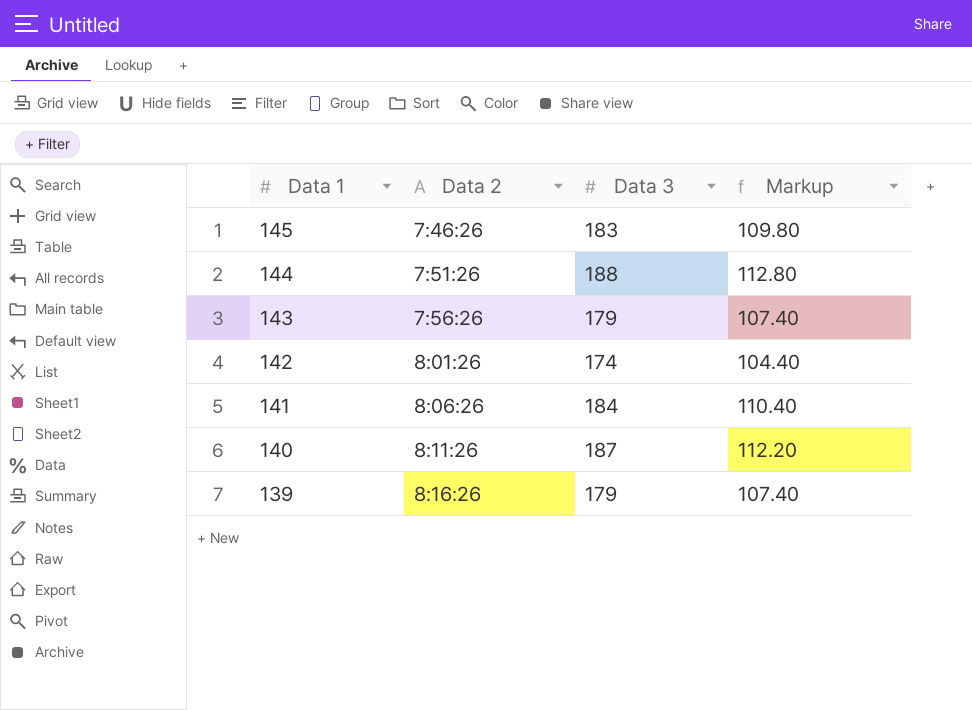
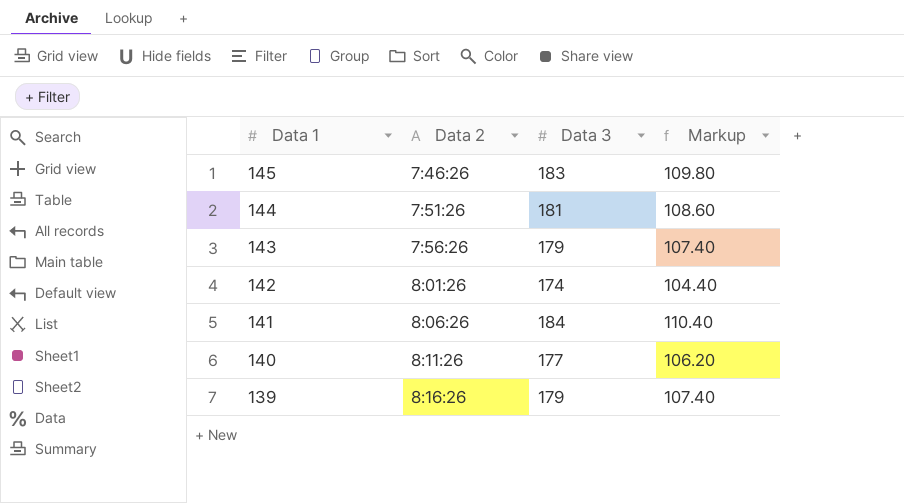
144 | Data 3: 188 -> 181
144 | Markup: 112.80 -> 108.60
140 | Data 3: 187 -> 177
140 | Markup: 112.20 -> 106.20

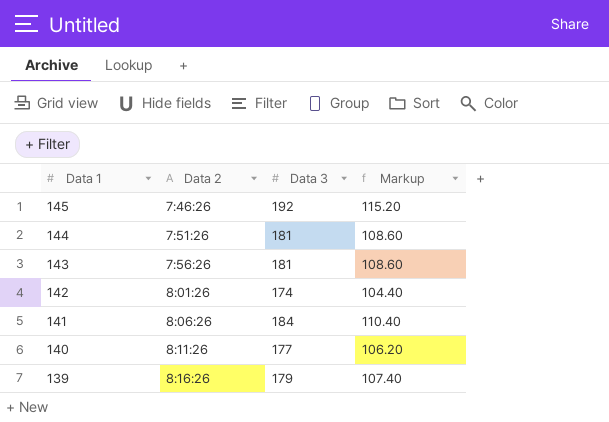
145 | Data 3: 183 -> 192
145 | Markup: 109.80 -> 115.20
143 | Data 3: 179 -> 181
143 | Markup: 107.40 -> 108.60

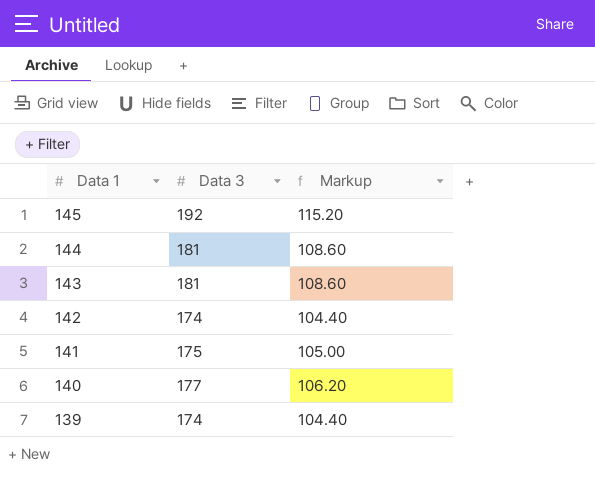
column Data 2 | position: 2 -> none
141 | Data 3: 184 -> 175
141 | Markup: 110.40 -> 105.00
139 | Data 3: 179 -> 174
139 | Markup: 107.40 -> 104.40

